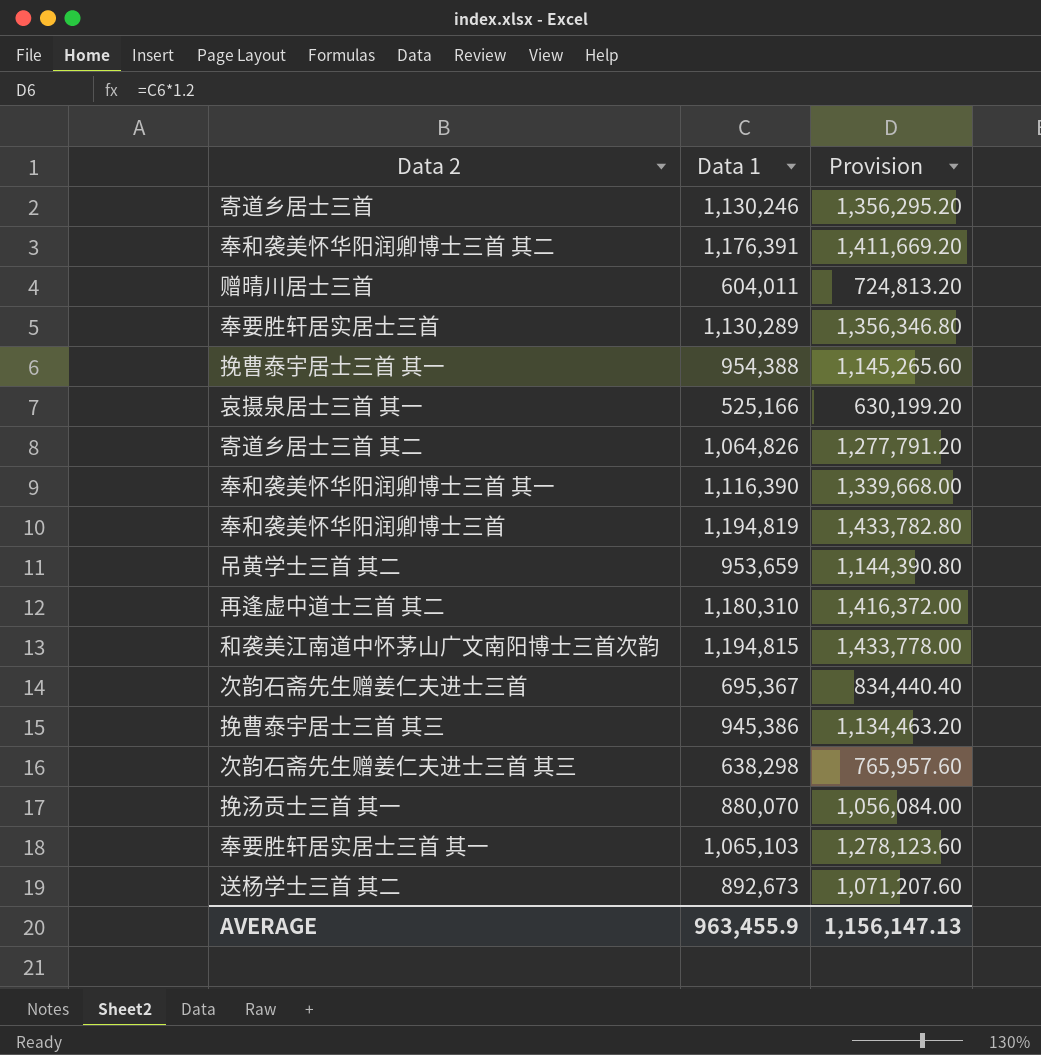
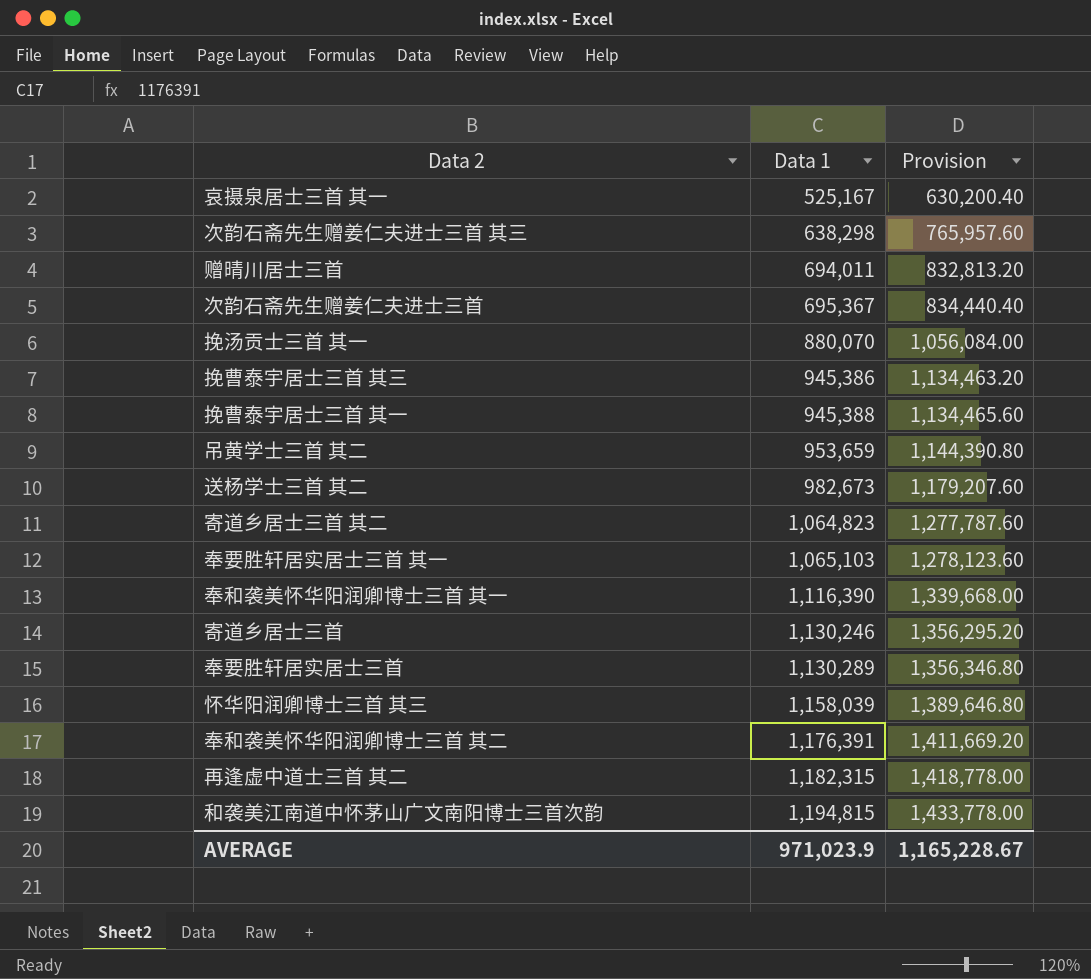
row order: none -> Data 1 ascending
row 奉和袭美怀华阳润卿博士三首: 1,194,819 | 1,433,782.80 -> none
哀摄泉居士三首 其一 | Data 1: 525,166 -> 525,167
哀摄泉居士三首 其一 | Provision: 630,199.20 -> 630,200.40
赠晴川居士三首 | Data 1: 604,011 -> 694,011
赠晴川居士三首 | Provision: 724,813.20 -> 832,813.20
挽曹泰宇居士三首 其一 | Data 1: 954,388 -> 945,388
挽曹泰宇居士三首 其一 | Provision: 1,145,265.60 -> 1,134,465.60
送杨学士三首 其二 | Data 1: 892,673 -> 982,673
送杨学士三首 其二 | Provision: 1,071,207.60 -> 1,179,207.60
寄道乡居士三首 其二 | Data 1: 1,064,826 -> 1,064,823
寄道乡居士三首 其二 | Provision: 1,277,791.20 -> 1,277,787.60
row 怀华阳润卿博士三首 其三: none -> 1,158,039 | 1,389,646.80
再逢虚中道士三首 其二 | Data 1: 1,180,310 -> 1,182,315
再逢虚中道士三首 其二 | Provision: 1,416,372.00 -> 1,418,778.00
AVERAGE | Data 1: 963,455.9 -> 971,023.9
AVERAGE | Provision: 1,156,147.13 -> 1,165,228.67

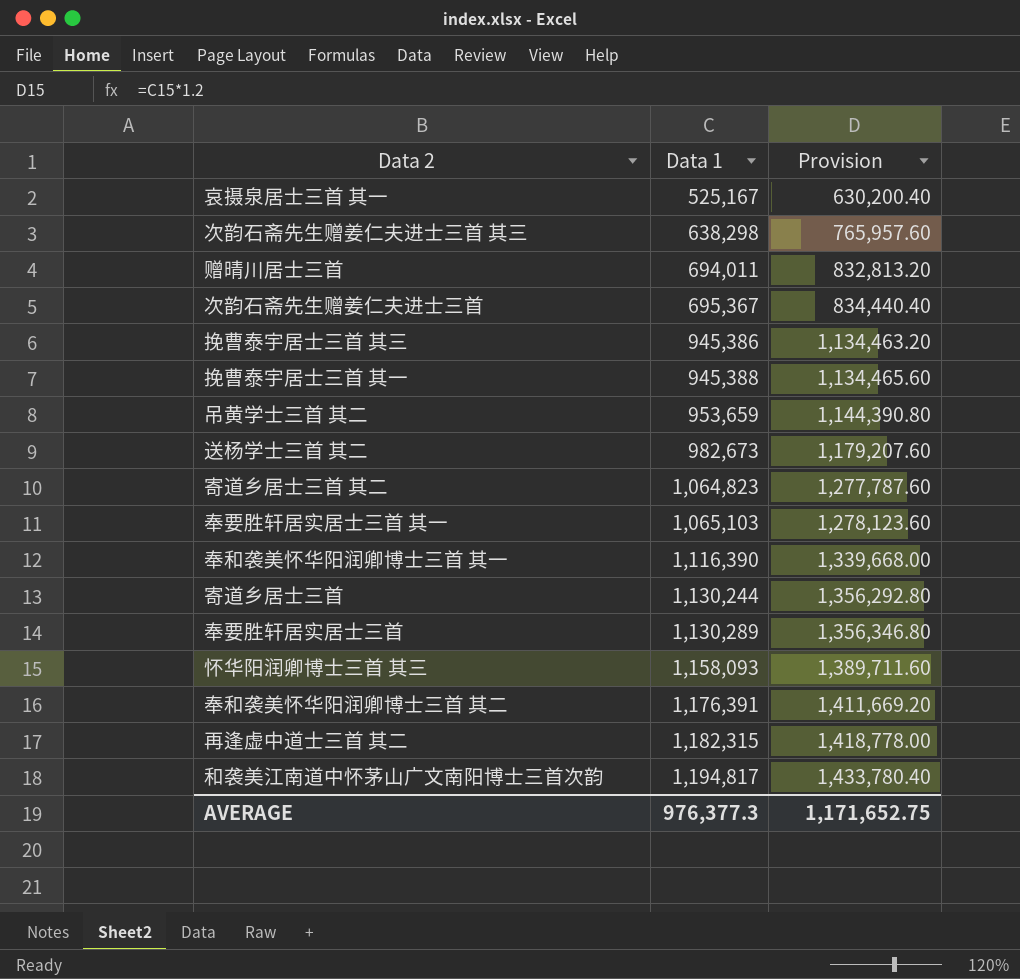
row 挽汤贡士三首 其一: 880,070 | 1,056,084.00 -> none
寄道乡居士三首 | Data 1: 1,130,246 -> 1,130,244
寄道乡居士三首 | Provision: 1,356,295.20 -> 1,356,292.80
怀华阳润卿博士三首 其三 | Data 1: 1,158,039 -> 1,158,093
怀华阳润卿博士三首 其三 | Provision: 1,389,646.80 -> 1,389,711.60
和袭美江南道中怀茅山广文南阳博士三首次韵 | Data 1: 1,194,815 -> 1,194,817
和袭美江南道中怀茅山广文南阳博士三首次韵 | Provision: 1,433,778.00 -> 1,433,780.40
AVERAGE | Data 1: 971,023.9 -> 976,377.3
AVERAGE | Provision: 1,165,228.67 -> 1,171,652.75

